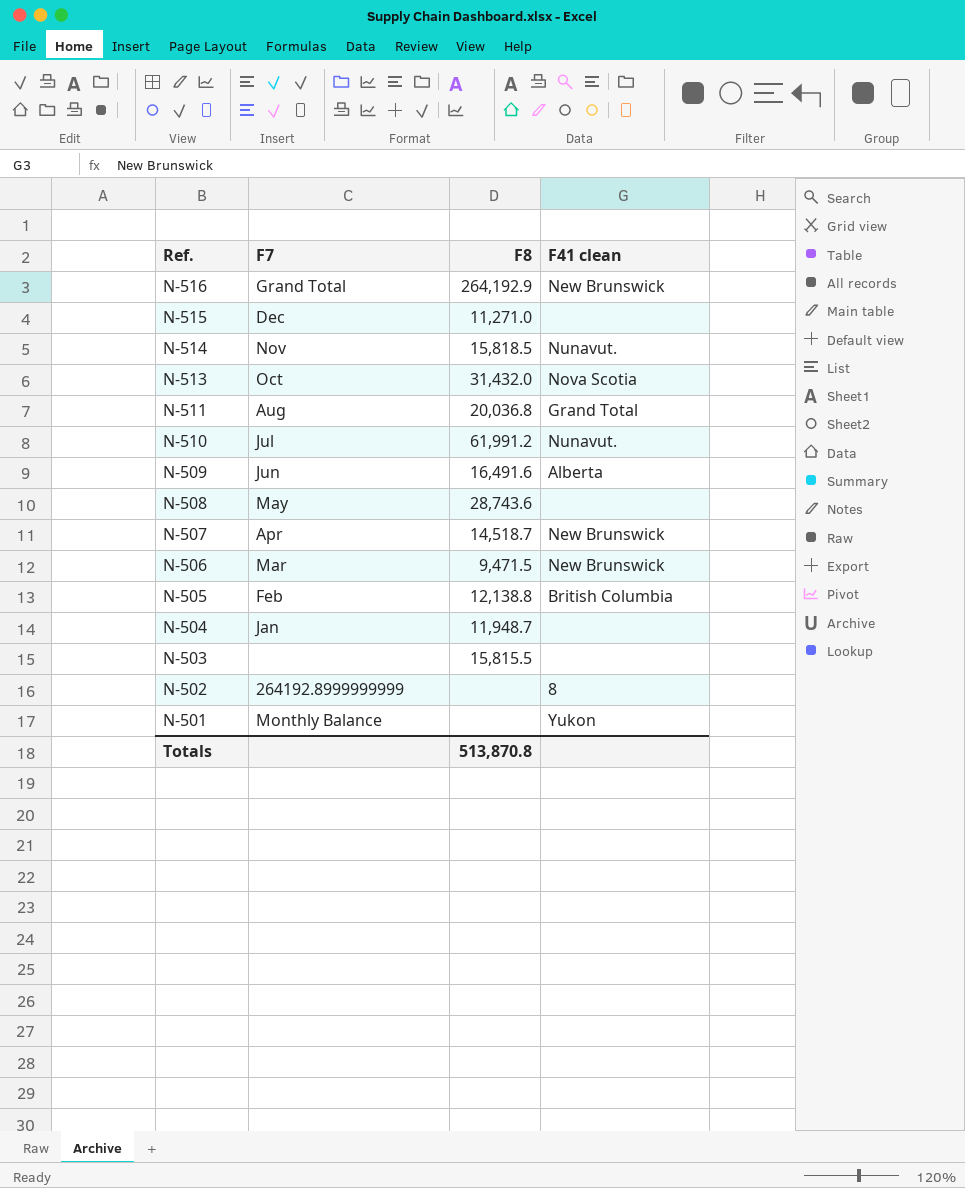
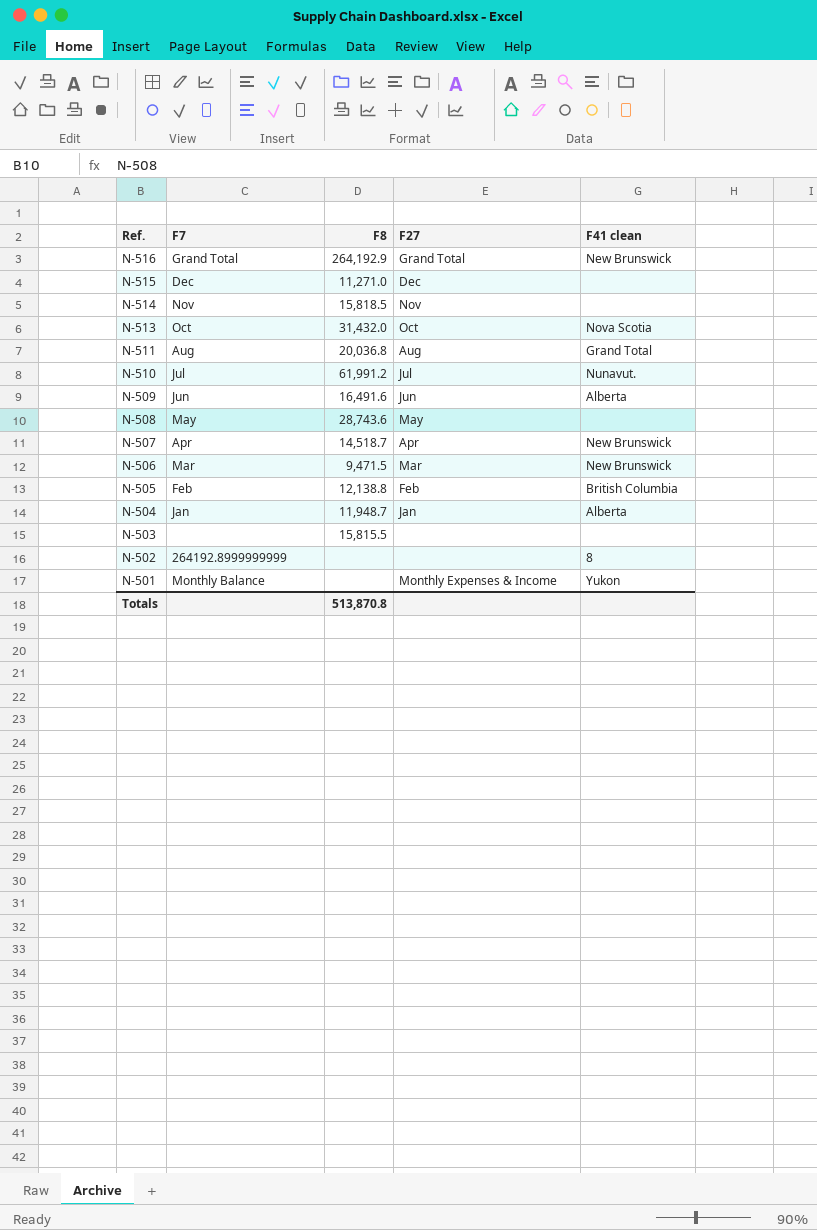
column F27 | position: none -> 4
N-514 | F41 clean: Nunavut. -> none
N-504 | F41 clean: none -> Alberta

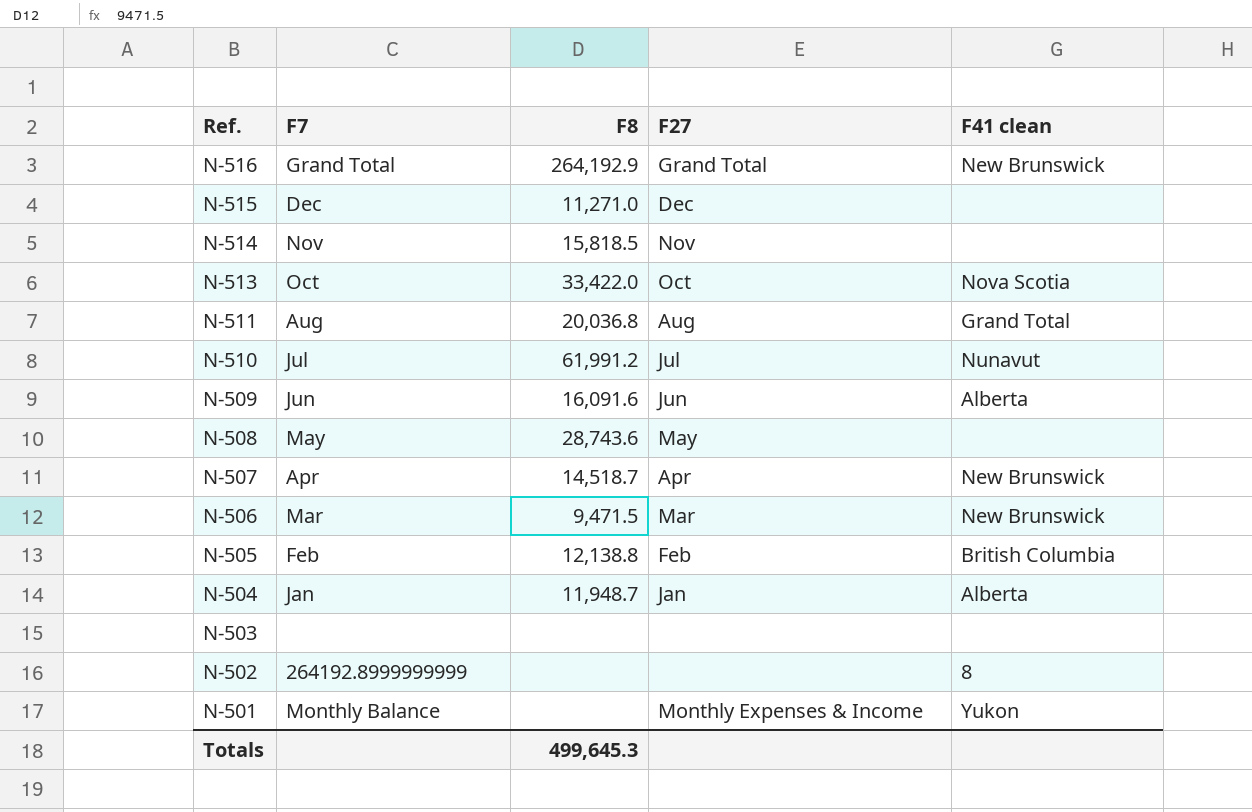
N-513 | F8: 31,432.0 -> 33,422.0
N-510 | F41 clean: Nunavut. -> Nunavut
N-509 | F8: 16,491.6 -> 16,091.6
N-503 | F8: 15,815.5 -> none
Totals | F8: 513,870.8 -> 499,645.3

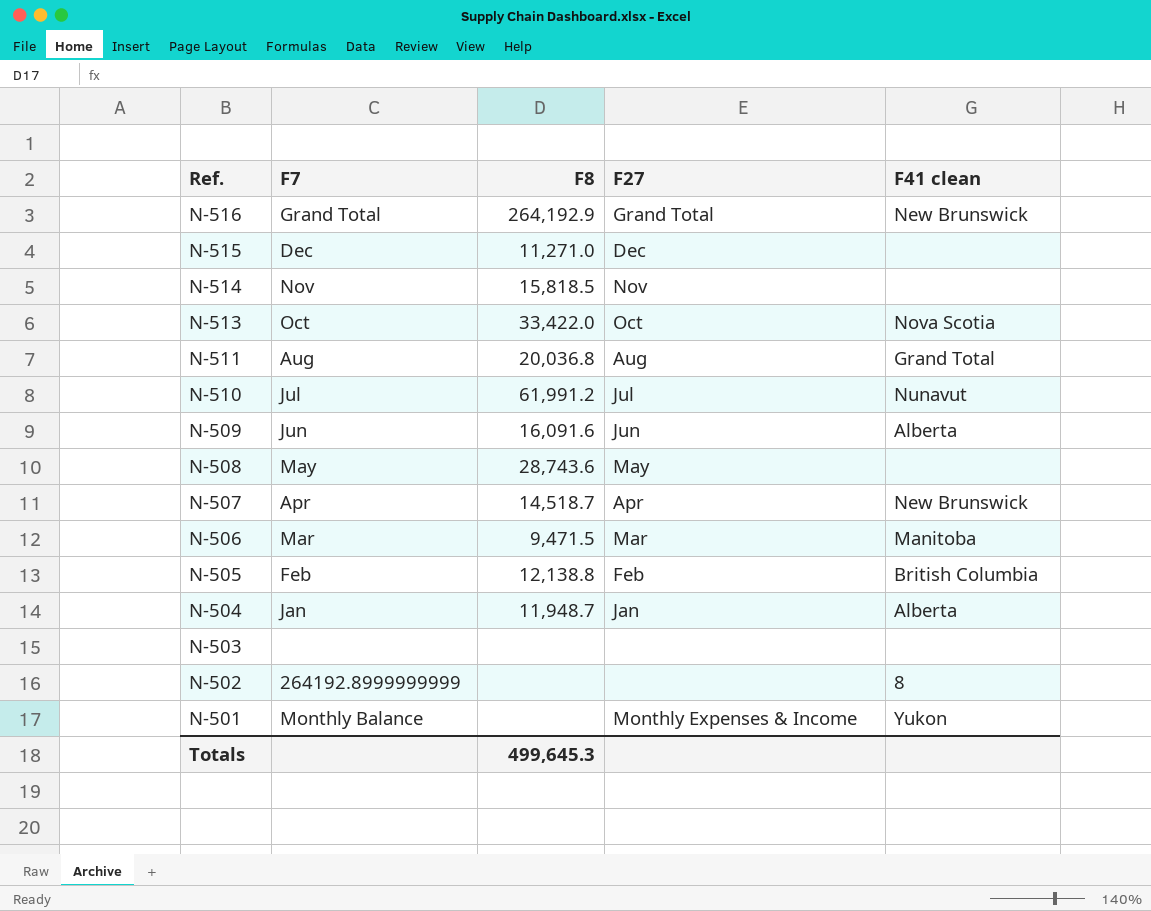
N-506 | F41 clean: New Brunswick -> Manitoba

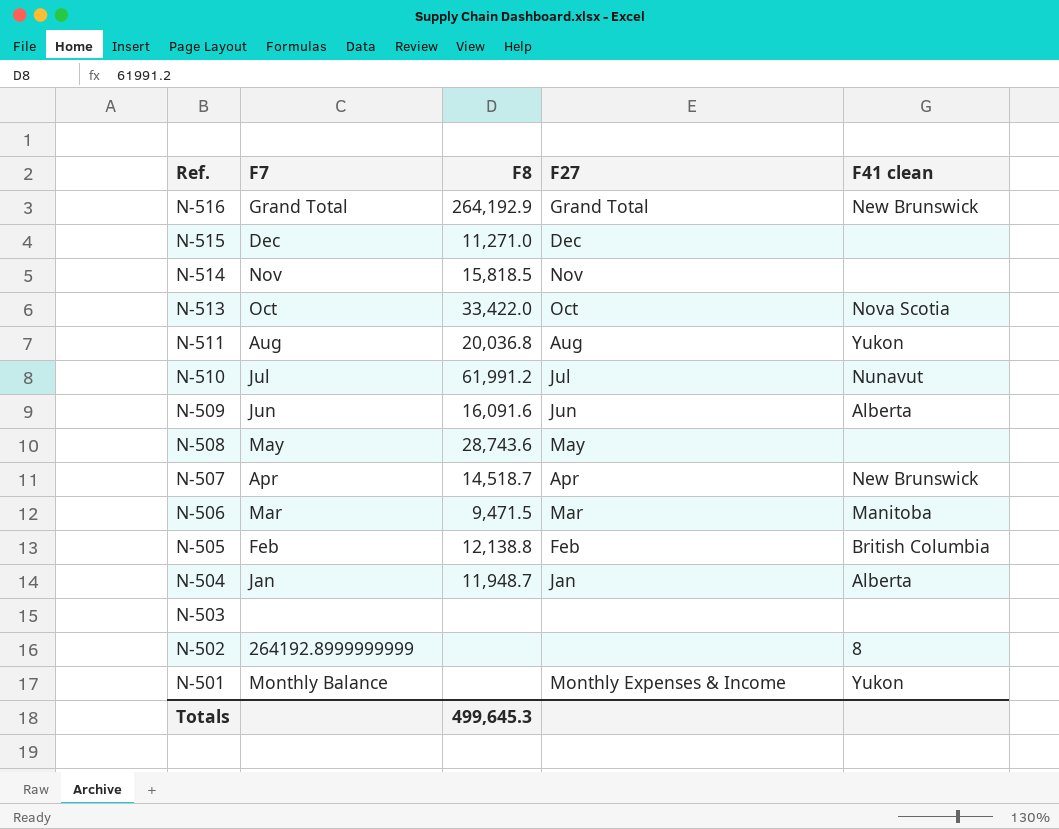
N-511 | F41 clean: Grand Total -> Yukon

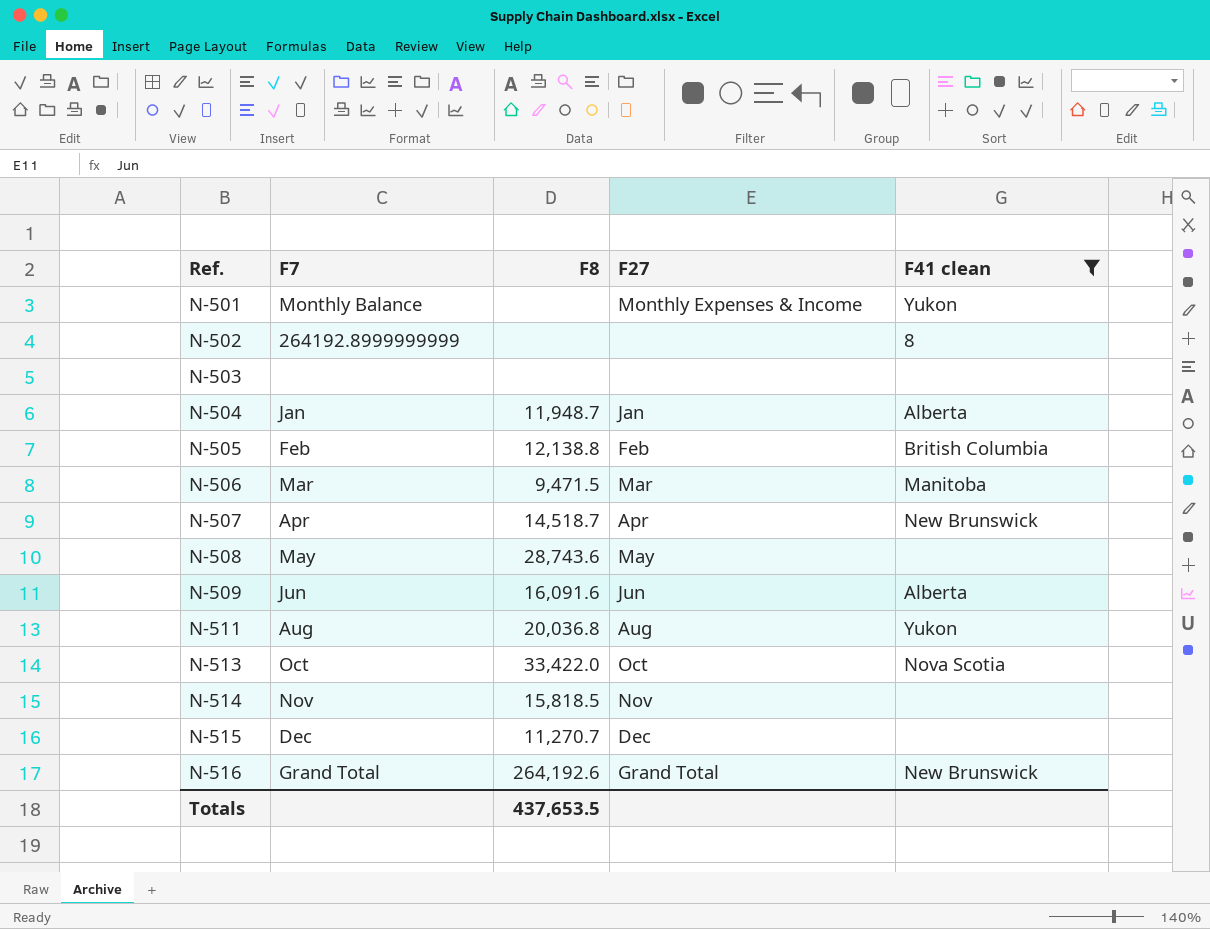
filter: none -> F41 clean != Nunavut
row order: Ref. descending -> Ref. ascending
N-515 | F8: 11,271.0 -> 11,270.7
N-516 | F8: 264,192.9 -> 264,192.6
Totals | F8: 499,645.3 -> 437,653.5

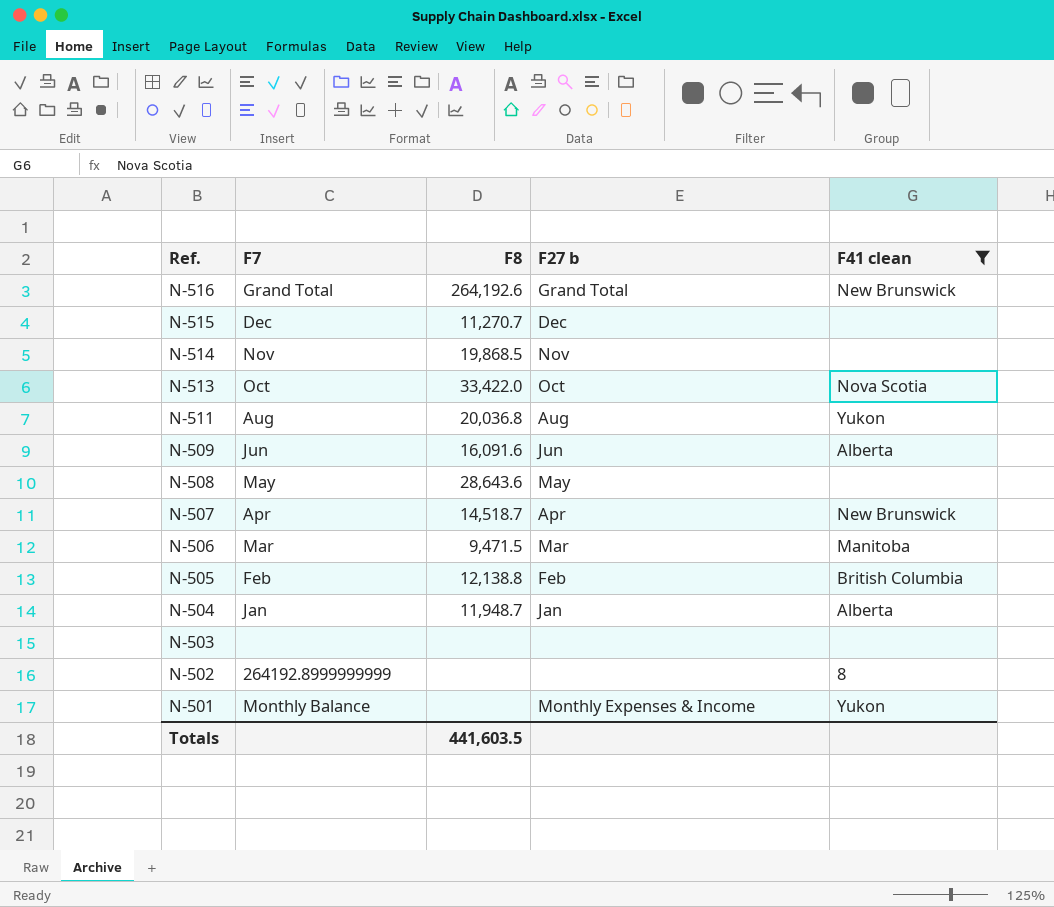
row order: Ref. ascending -> Ref. descending
column name: F27 -> F27 b
N-514 | F8: 15,818.5 -> 19,868.5
N-508 | F8: 28,743.6 -> 28,643.6
Totals | F8: 437,653.5 -> 441,603.5

